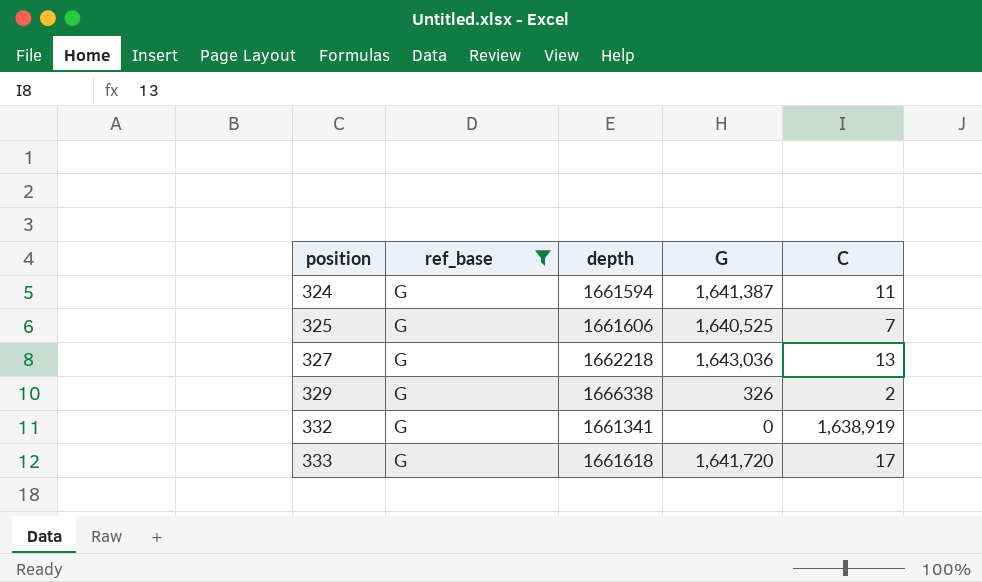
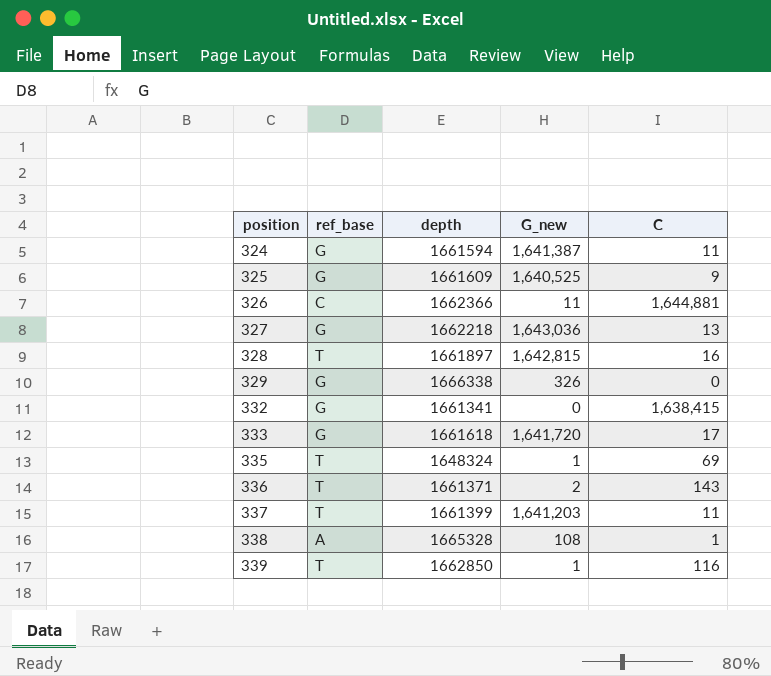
filter: ref_base = G -> none
column name: G -> G_new
325 | depth: 1661606 -> 1661609
325 | C: 7 -> 9
329 | C: 2 -> 0
332 | C: 1,638,919 -> 1,638,415

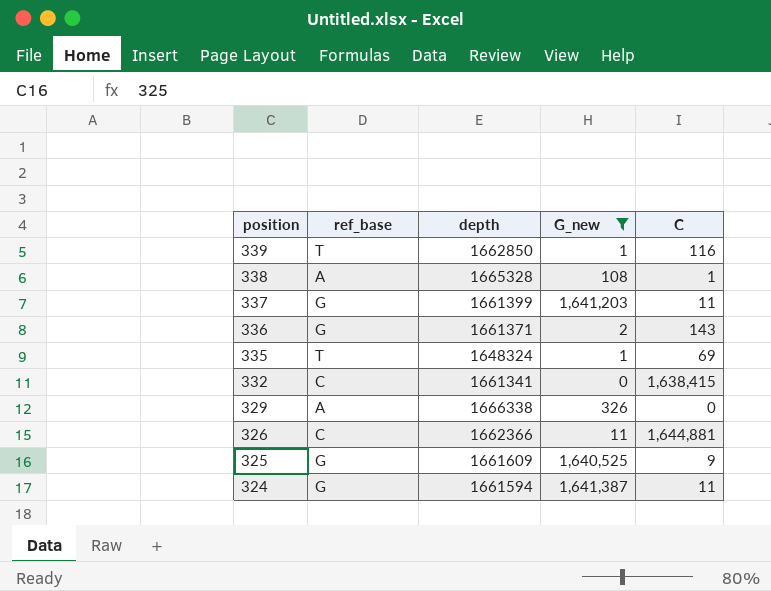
filter: none -> G_new <= 1,641,387
row order: position ascending -> position descending
337 | ref_base: T -> G
336 | ref_base: T -> G
332 | ref_base: G -> C
329 | ref_base: G -> A

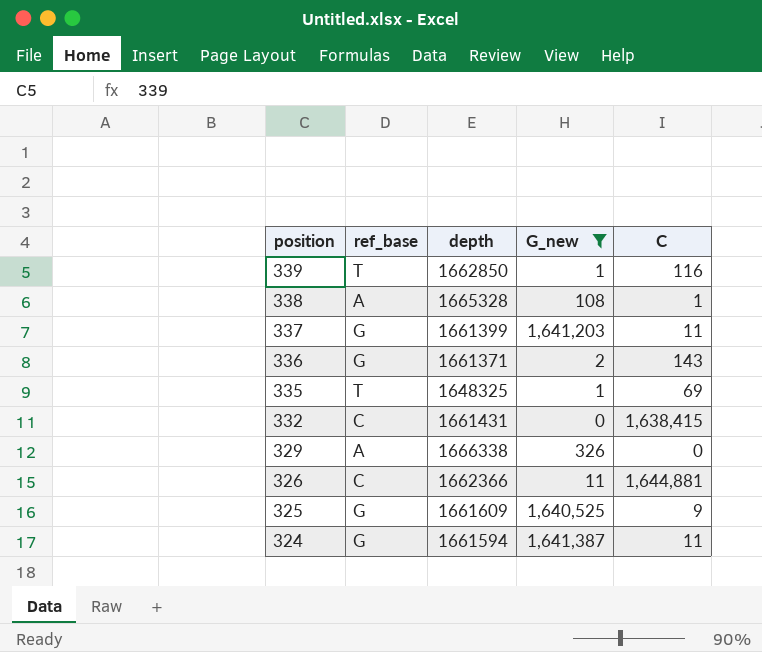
335 | depth: 1648324 -> 1648325
332 | depth: 1661341 -> 1661431

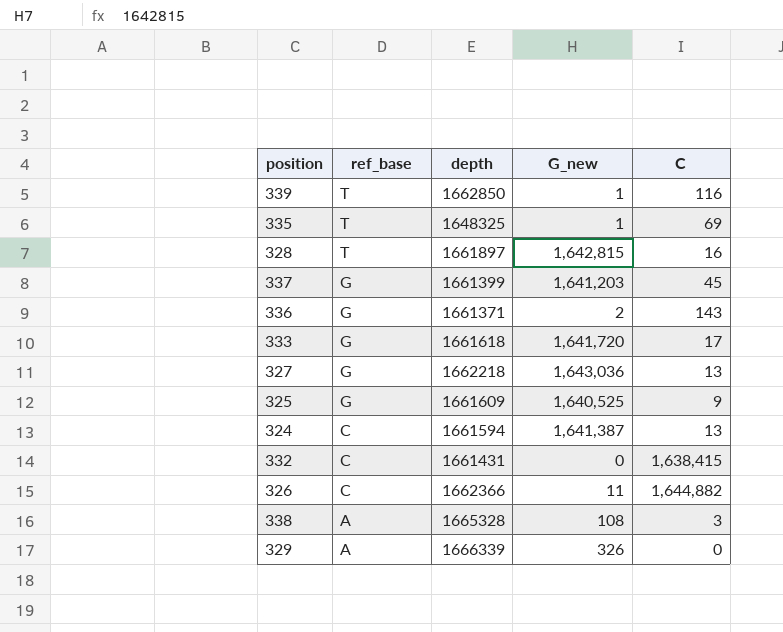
filter: G_new <= 1,641,387 -> none
row order: position descending -> ref_base descending
337 | C: 11 -> 45
324 | ref_base: G -> C
324 | C: 11 -> 13
326 | C: 1,644,881 -> 1,644,882
338 | C: 1 -> 3
329 | depth: 1666338 -> 1666339

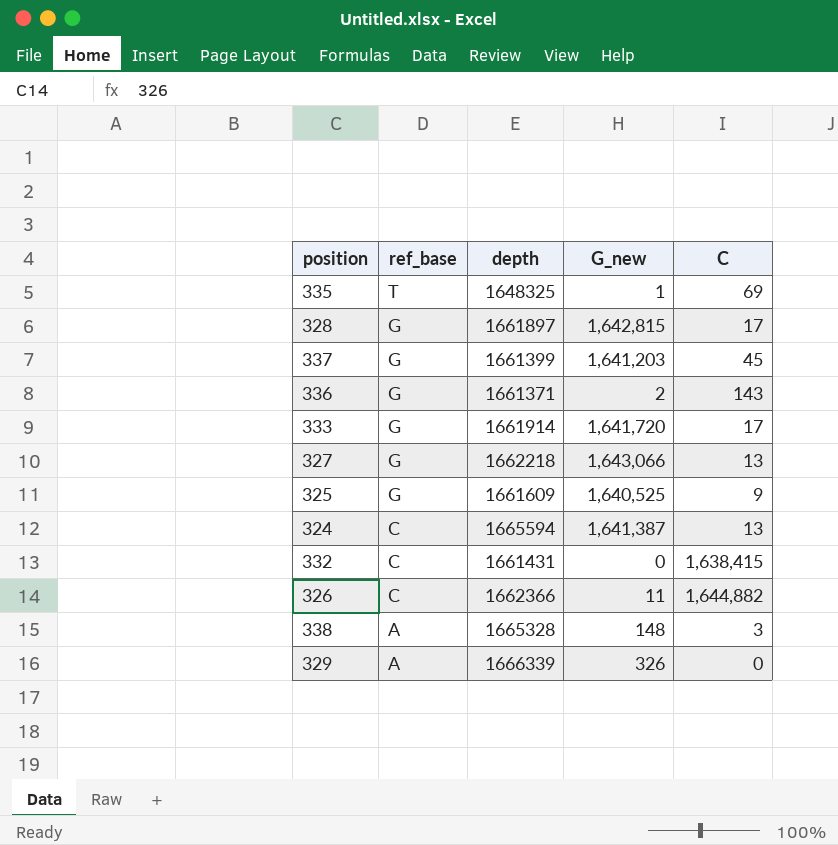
row 339: T | 1662850 | 1 | 116 -> none
328 | ref_base: T -> G
328 | C: 16 -> 17
333 | depth: 1661618 -> 1661914
327 | G_new: 1,643,036 -> 1,643,066
324 | depth: 1661594 -> 1665594
338 | G_new: 108 -> 148

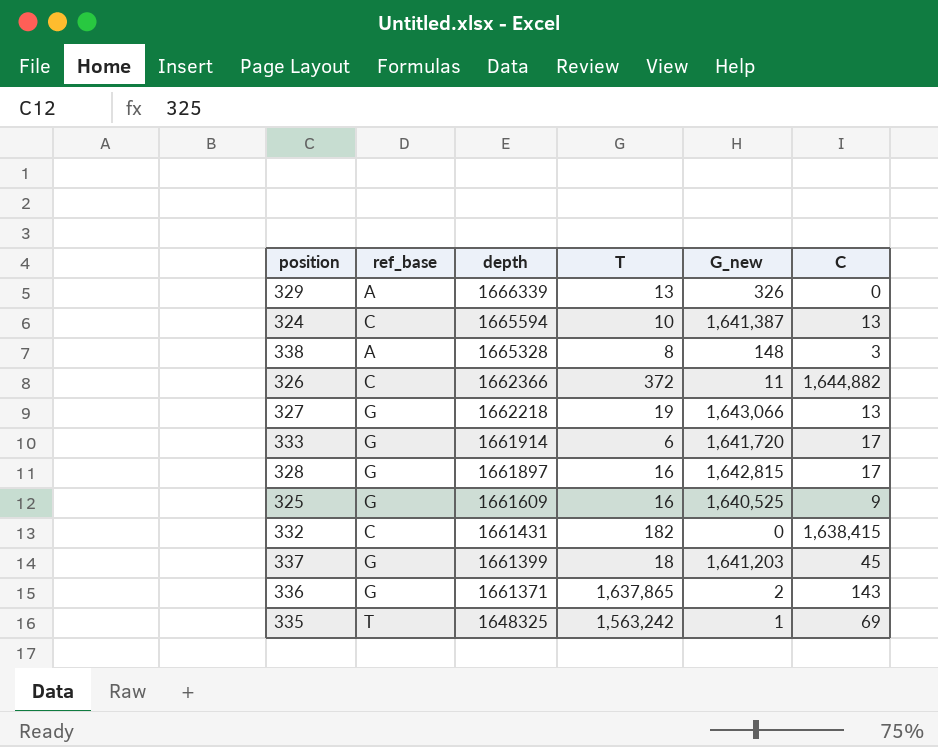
row order: ref_base descending -> depth descending
column T | position: none -> 4

